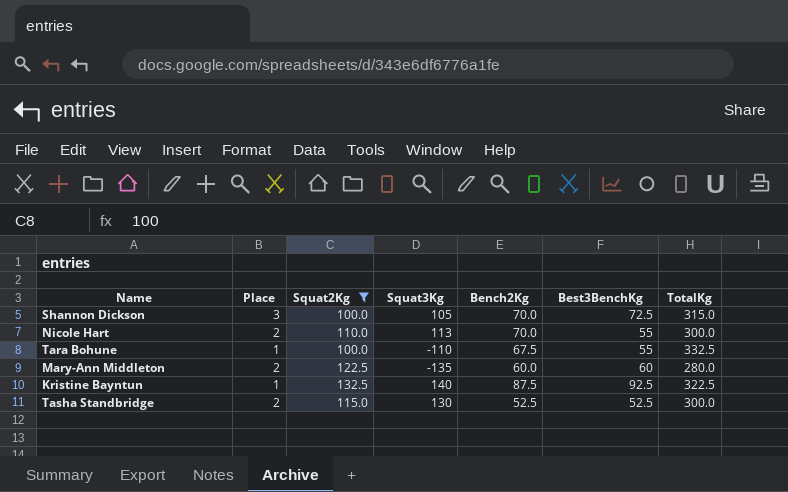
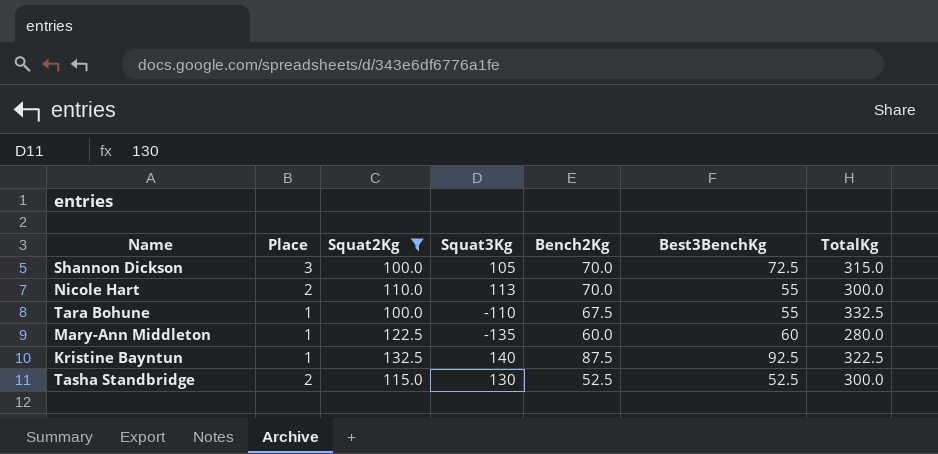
Mary-Ann Middleton | Place: 2 -> 1

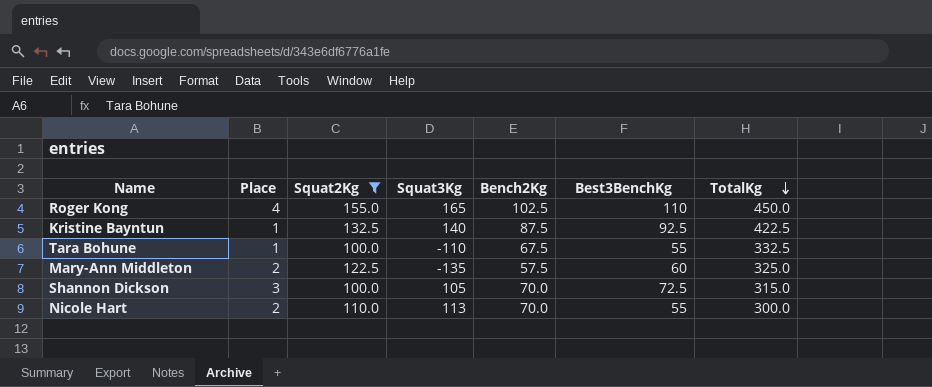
row order: none -> TotalKg descending
row Tasha Standbridge: 2 | 115.0 | 130 | 52.5 | 52.5 | 300.0 -> none
row Roger Kong: none -> 4 | 155.0 | 165 | 102.5 | 110 | 450.0
Kristine Bayntun | TotalKg: 322.5 -> 422.5
Mary-Ann Middleton | Place: 1 -> 2
Mary-Ann Middleton | Bench2Kg: 60.0 -> 57.5
Mary-Ann Middleton | TotalKg: 280.0 -> 325.0

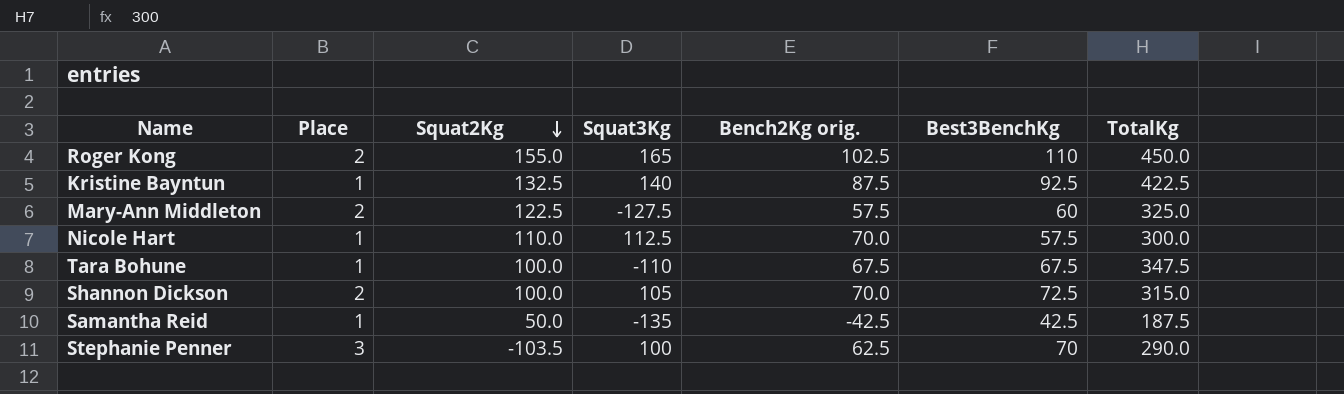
filter: Squat2Kg >= 100.0 -> none
row order: TotalKg descending -> Squat2Kg descending
column name: Bench2Kg -> Bench2Kg orig.
Roger Kong | Place: 4 -> 2
Mary-Ann Middleton | Squat3Kg: -135 -> -127.5
Nicole Hart | Place: 2 -> 1
Nicole Hart | Squat3Kg: 113 -> 112.5
Nicole Hart | Best3BenchKg: 55 -> 57.5
Tara Bohune | Best3BenchKg: 55 -> 67.5
Tara Bohune | TotalKg: 332.5 -> 347.5
Shannon Dickson | Place: 3 -> 2

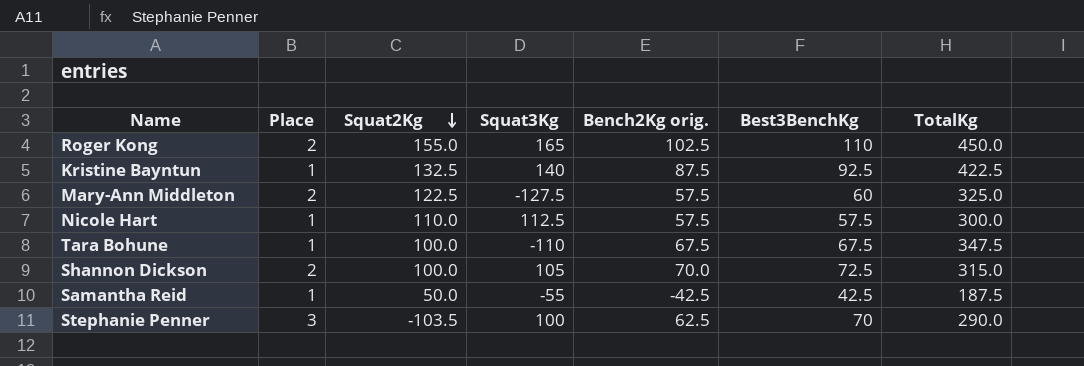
Nicole Hart | Bench2Kg orig.: 70.0 -> 57.5
Samantha Reid | Squat3Kg: -135 -> -55

